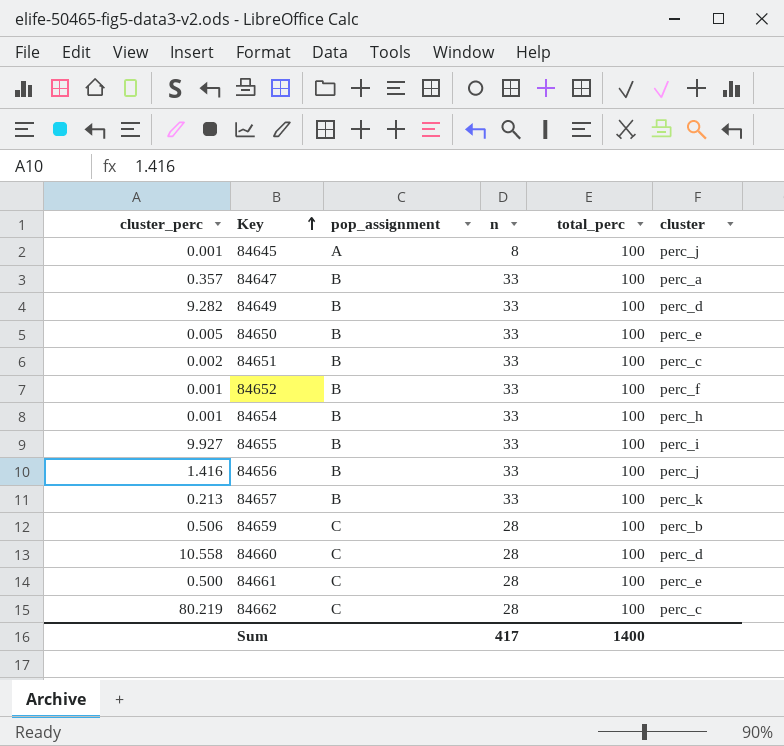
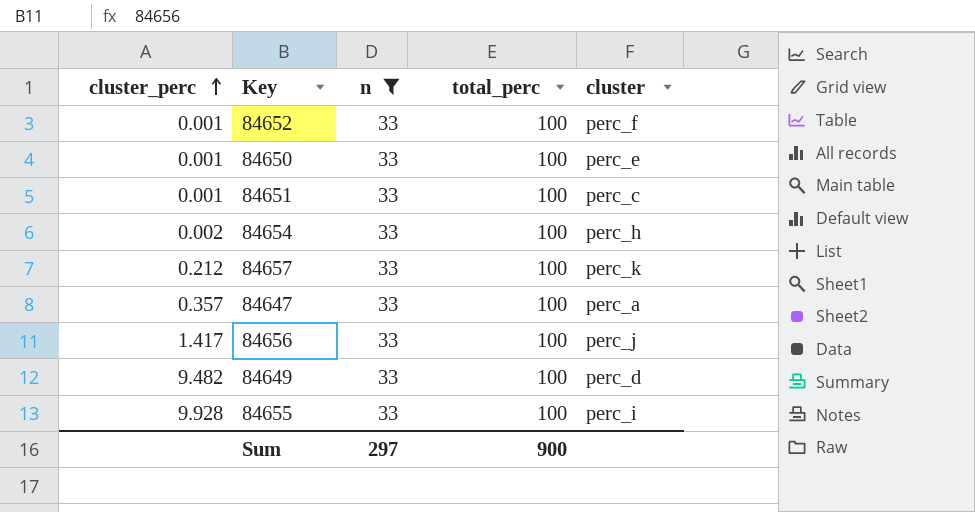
filter: none -> n = 33
row order: Key ascending -> cluster_perc ascending
column pop_assignment | position: 3 -> none
84650 | cluster_perc: 0.005 -> 0.001
84651 | cluster_perc: 0.002 -> 0.001
84654 | cluster_perc: 0.001 -> 0.002
84657 | cluster_perc: 0.213 -> 0.212
84656 | cluster_perc: 1.416 -> 1.417
84649 | cluster_perc: 9.282 -> 9.482
84655 | cluster_perc: 9.927 -> 9.928
Sum | n: 417 -> 297
Sum | total_perc: 1400 -> 900

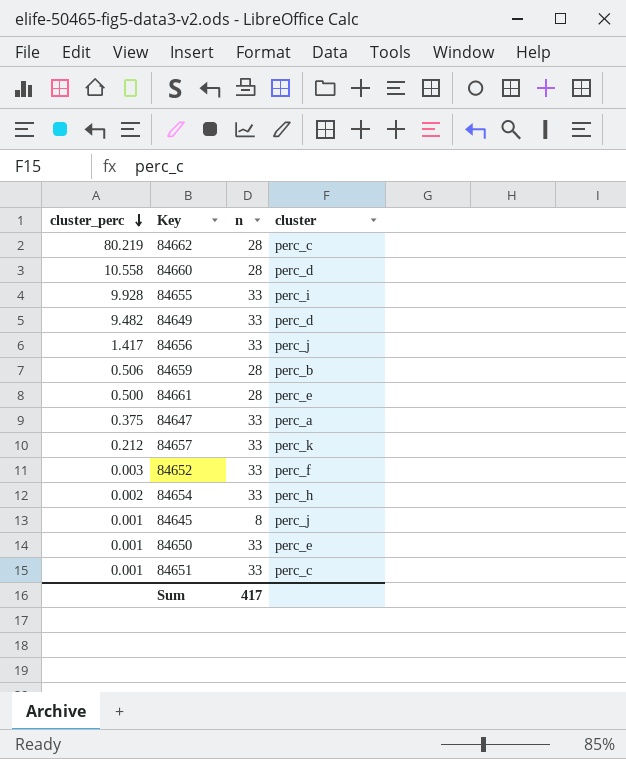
filter: n = 33 -> none
row order: cluster_perc ascending -> cluster_perc descending
column total_perc | position: 4 -> none
84647 | cluster_perc: 0.357 -> 0.375
84652 | cluster_perc: 0.001 -> 0.003
Sum | n: 297 -> 417

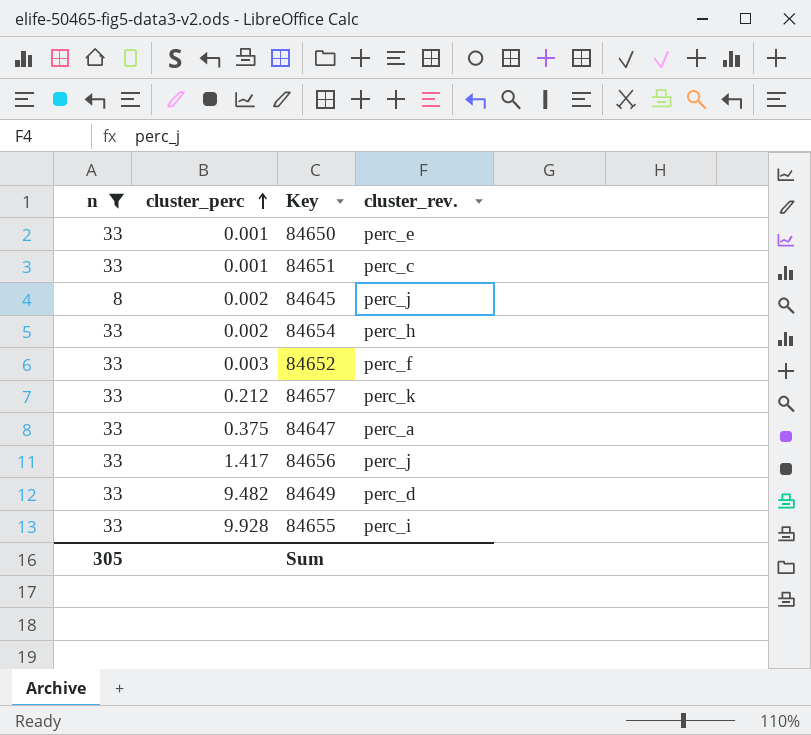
filter: none -> n != 28
row order: cluster_perc descending -> cluster_perc ascending
column n | position: 3 -> 1
column name: cluster -> cluster_rev.
84645 | cluster_perc: 0.001 -> 0.002
Sum | n: 417 -> 305

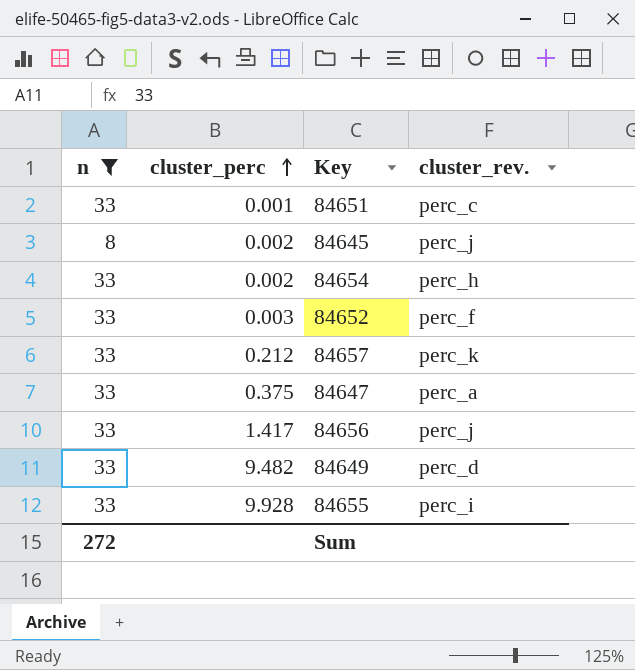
row 84650: 33 | 0.001 | perc_e -> none
Sum | n: 305 -> 272

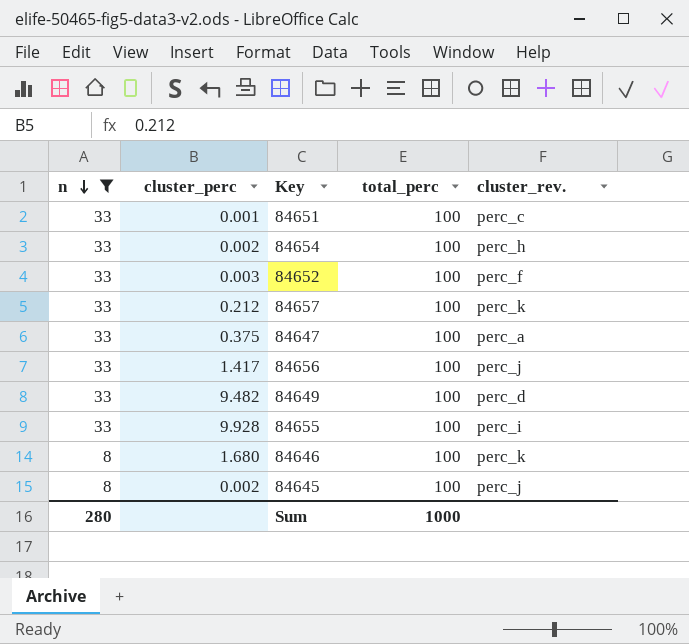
row order: cluster_perc ascending -> n descending
column total_perc | position: none -> 4
row 84646: none -> 8 | 1.680 | 100 | perc_k
Sum | n: 272 -> 280

